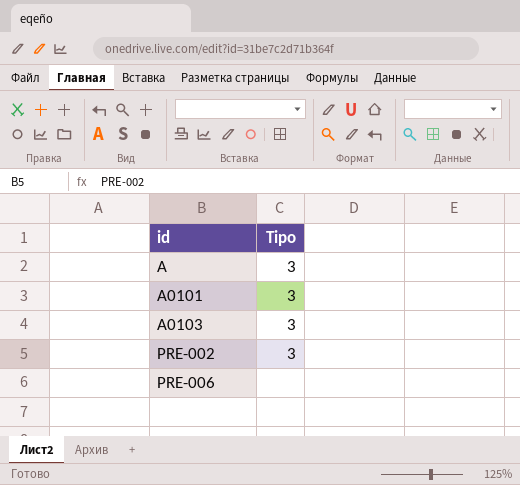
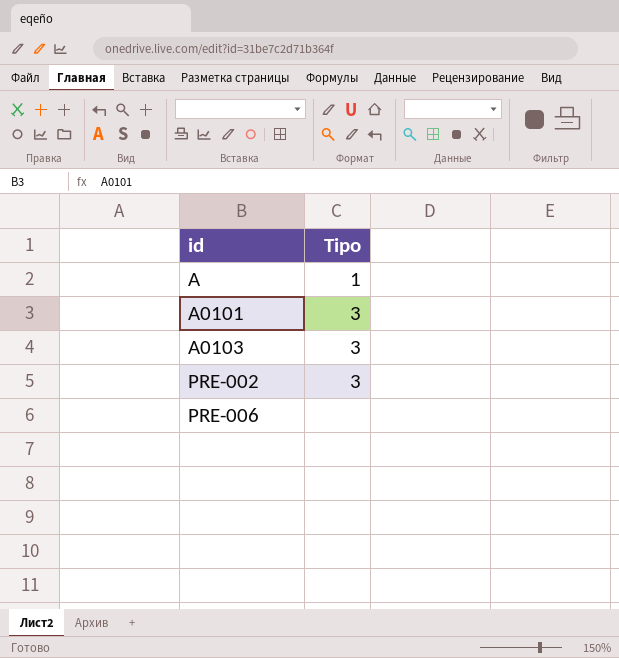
A | Tipo: 3 -> 1

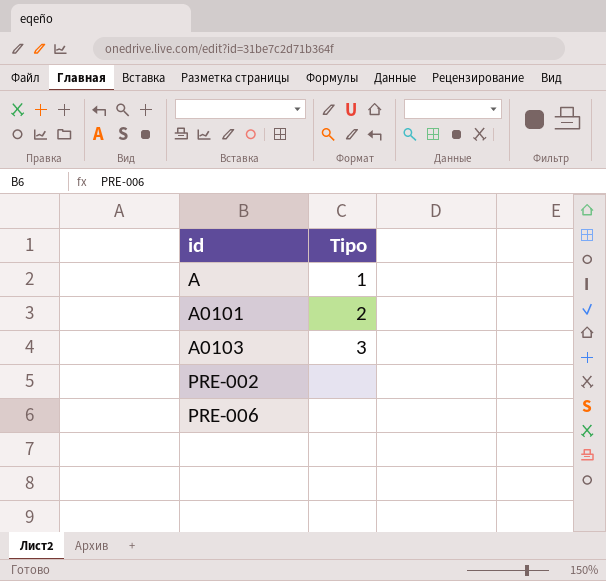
A0101 | Tipo: 3 -> 2
PRE-002 | Tipo: 3 -> none

